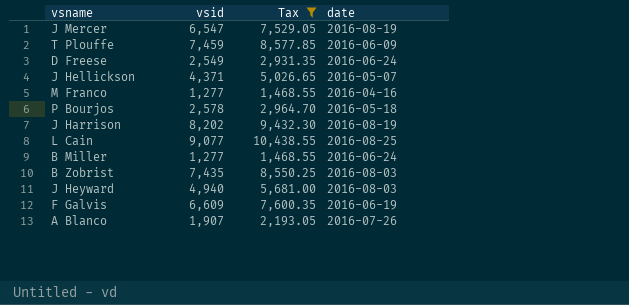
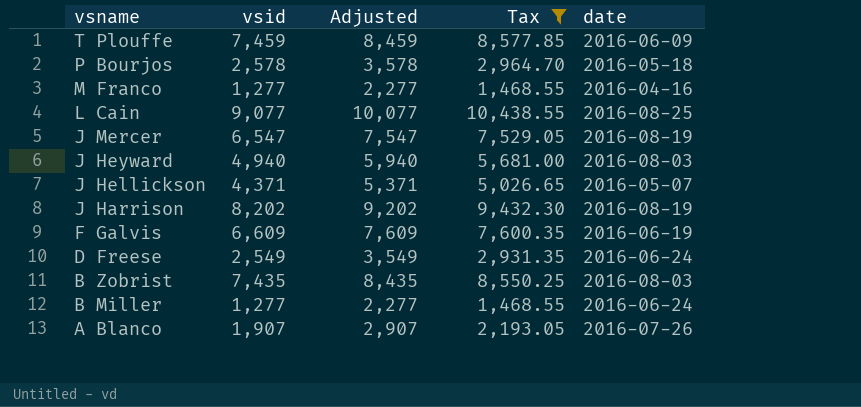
row order: none -> vsname descending
column Adjusted | formula: none -> [vsid] + 1000

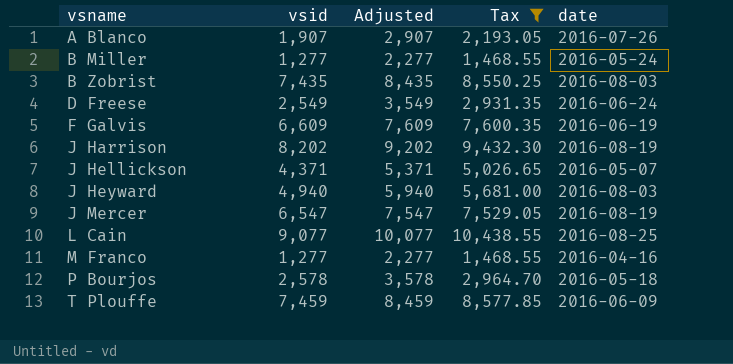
row order: vsname descending -> vsname ascending
B Miller | date: 2016-06-24 -> 2016-05-24

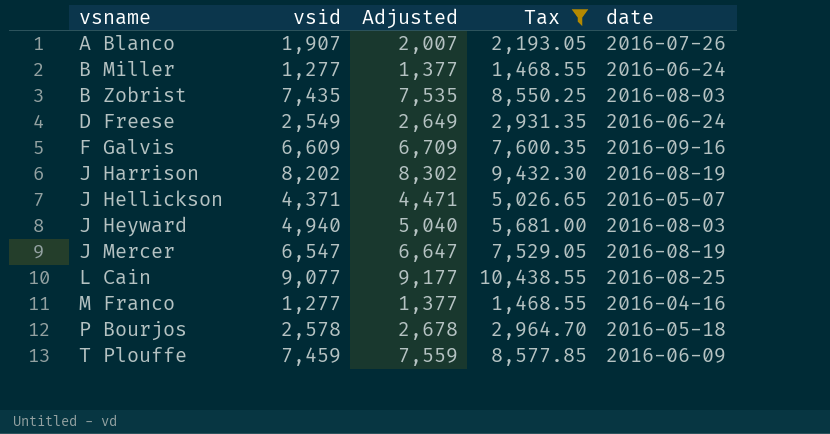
column Adjusted | formula: [vsid] + 1000 -> [vsid] + 100
B Miller | date: 2016-05-24 -> 2016-06-24
F Galvis | date: 2016-06-19 -> 2016-09-16

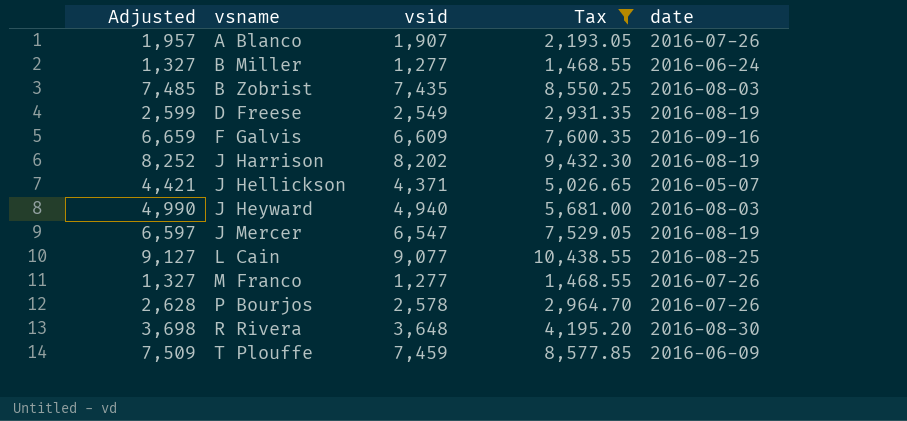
column Adjusted | formula: [vsid] + 100 -> [vsid] + 50
column Adjusted | position: 3 -> 1
D Freese | date: 2016-06-24 -> 2016-08-19
M Franco | date: 2016-04-16 -> 2016-07-26
P Bourjos | date: 2016-05-18 -> 2016-07-26
row R Rivera: none -> 3,698 | 3,648 | 4,195.20 | 2016-08-30

